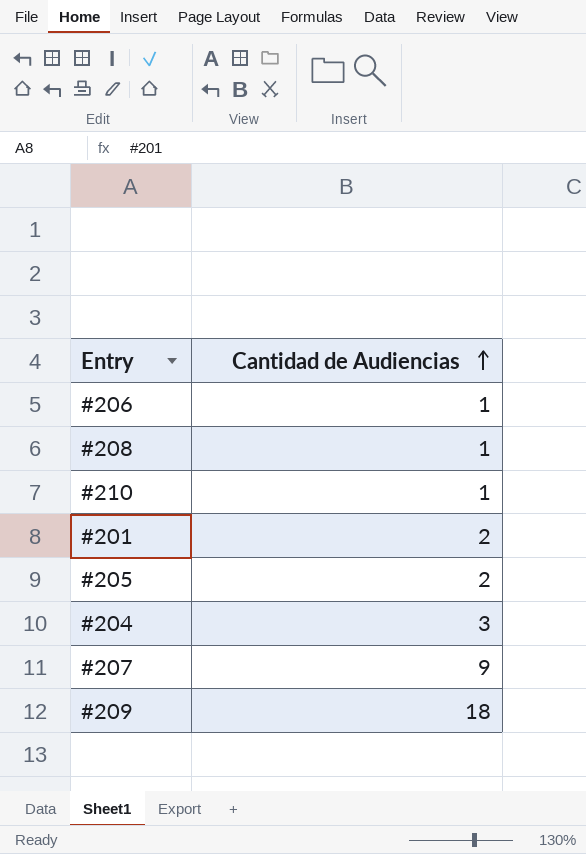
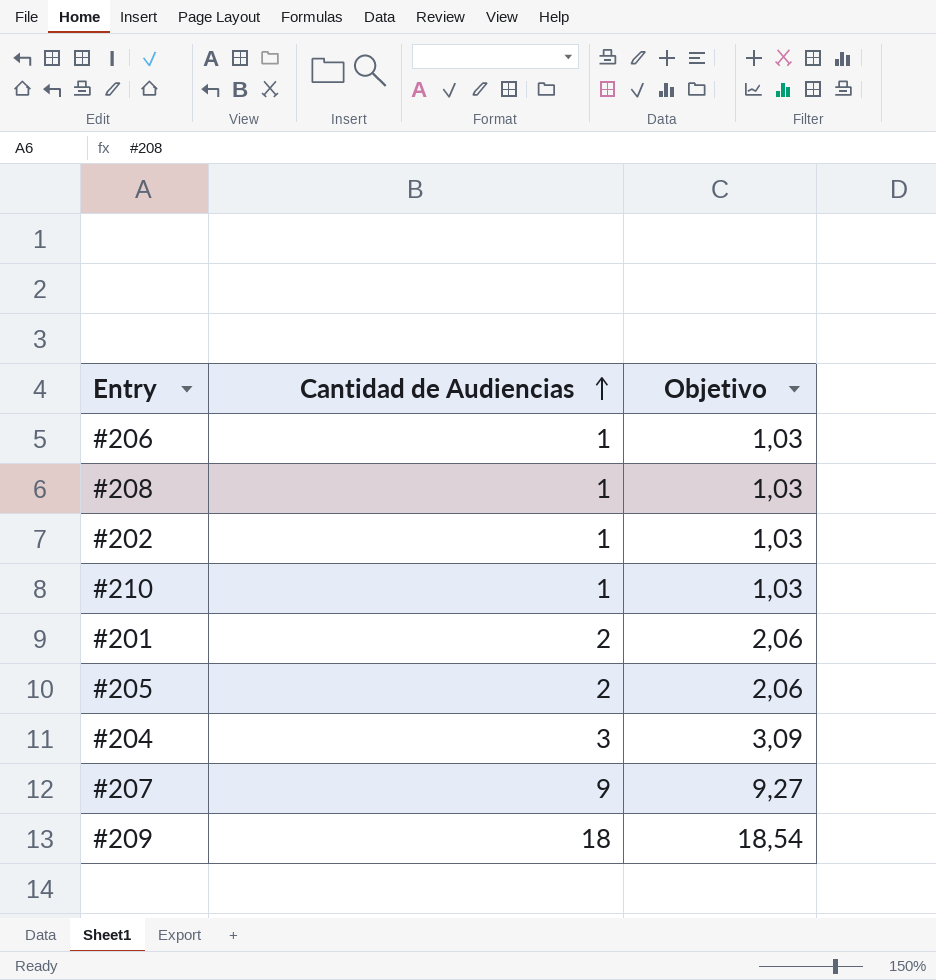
column Objetivo | formula: none -> [Cantidad de Audiencias] * 1,03
row #202: none -> 1 | 1,03

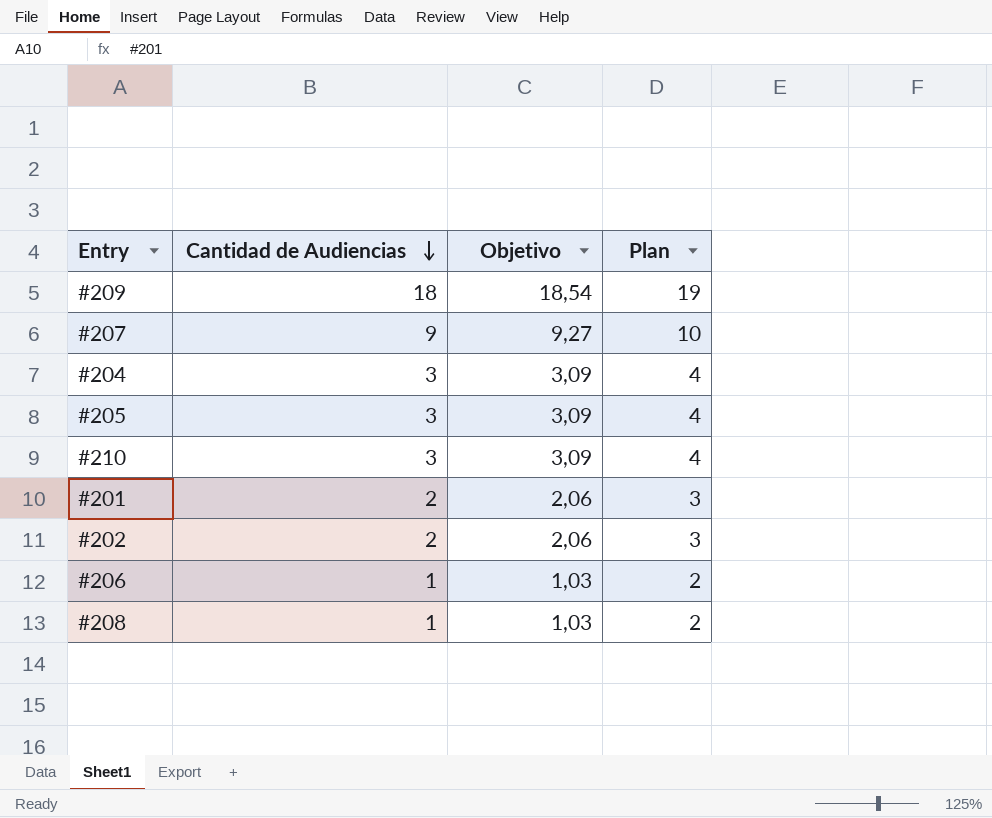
row order: Cantidad de Audiencias ascending -> Cantidad de Audiencias descending
column Plan | formula: none -> [Cantidad de Audiencias] + 1
#205 | Cantidad de Audiencias: 2 -> 3
#205 | Objetivo: 2,06 -> 3,09
#210 | Cantidad de Audiencias: 1 -> 3
#210 | Objetivo: 1,03 -> 3,09
#202 | Cantidad de Audiencias: 1 -> 2
#202 | Objetivo: 1,03 -> 2,06

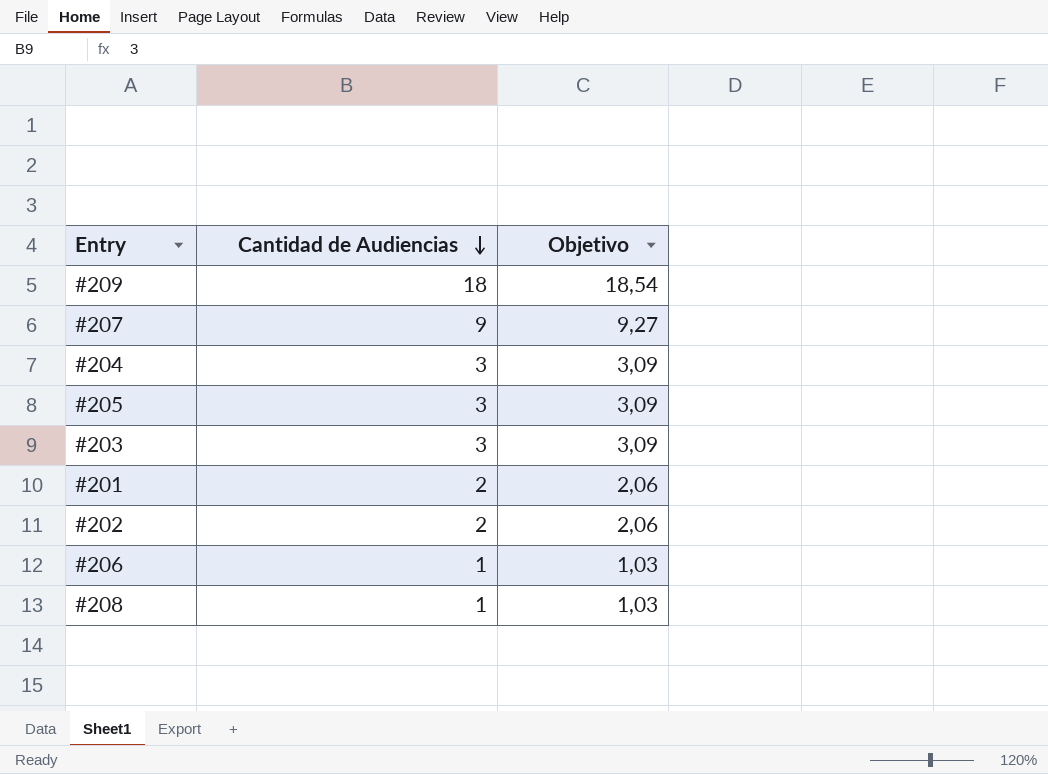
column Plan | formula: [Cantidad de Audiencias] + 1 -> none
row #210: 3 | 3,09 | 4 -> none
row #203: none -> 3 | 3,09

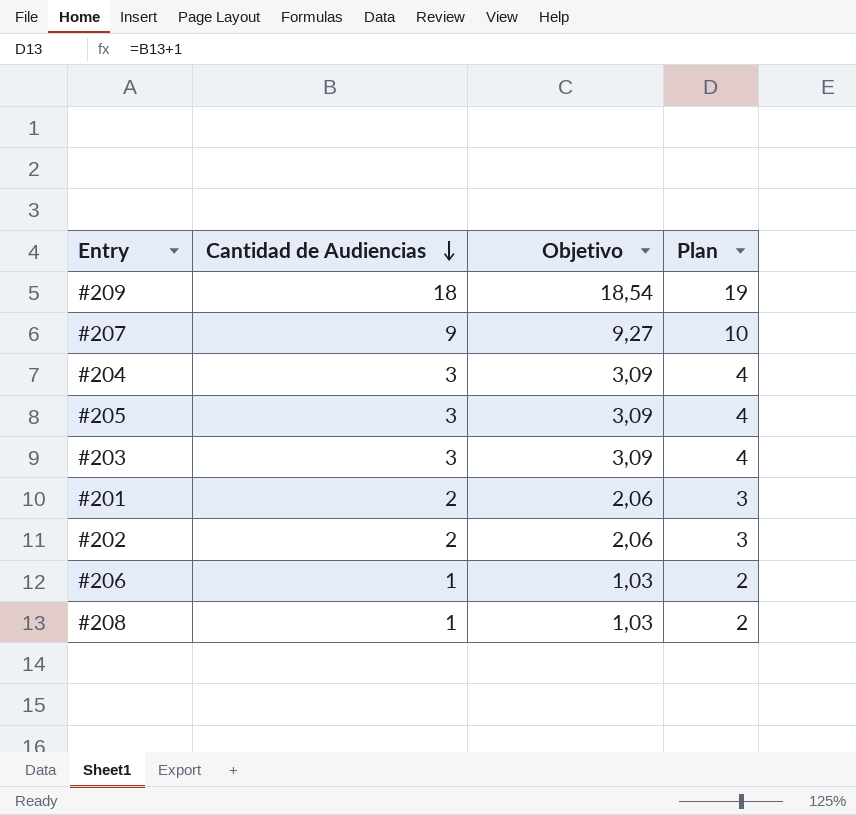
column Plan | formula: none -> [Cantidad de Audiencias] + 1

